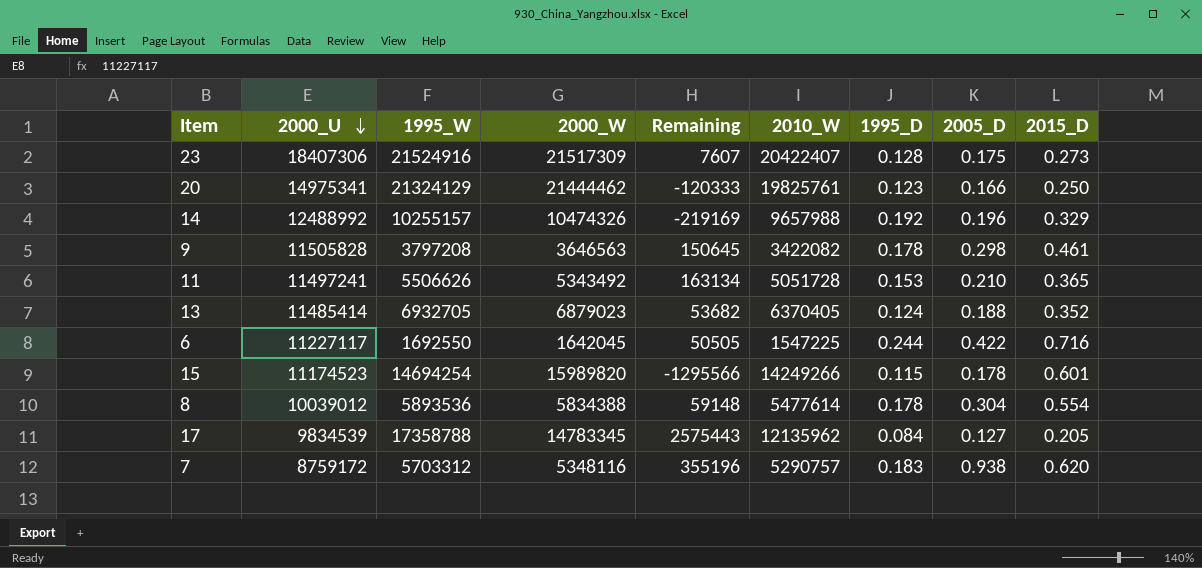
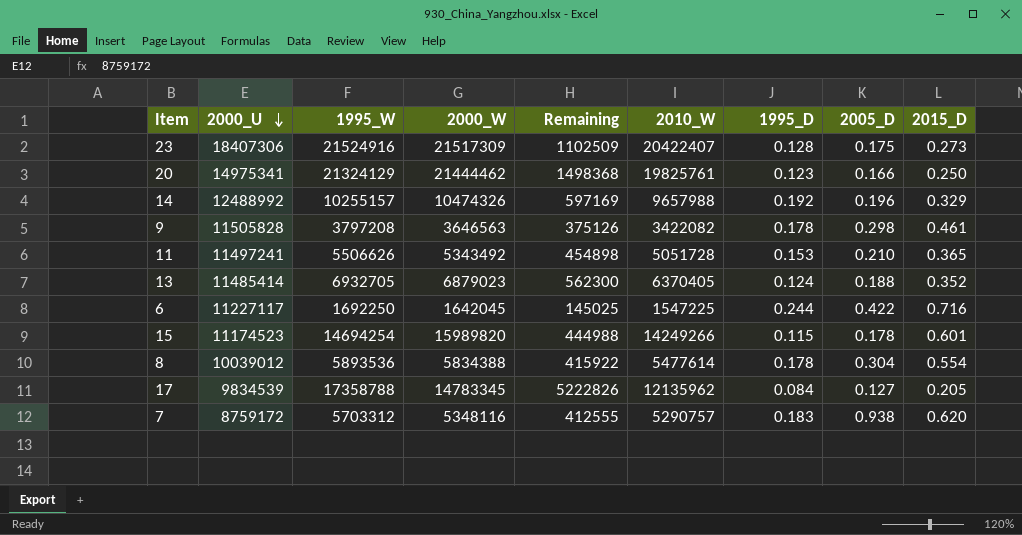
column Remaining | formula: [1995_W] - [2000_W] -> [1995_W] - [2010_W]
6 | 1995_W: 1692550 -> 1692250

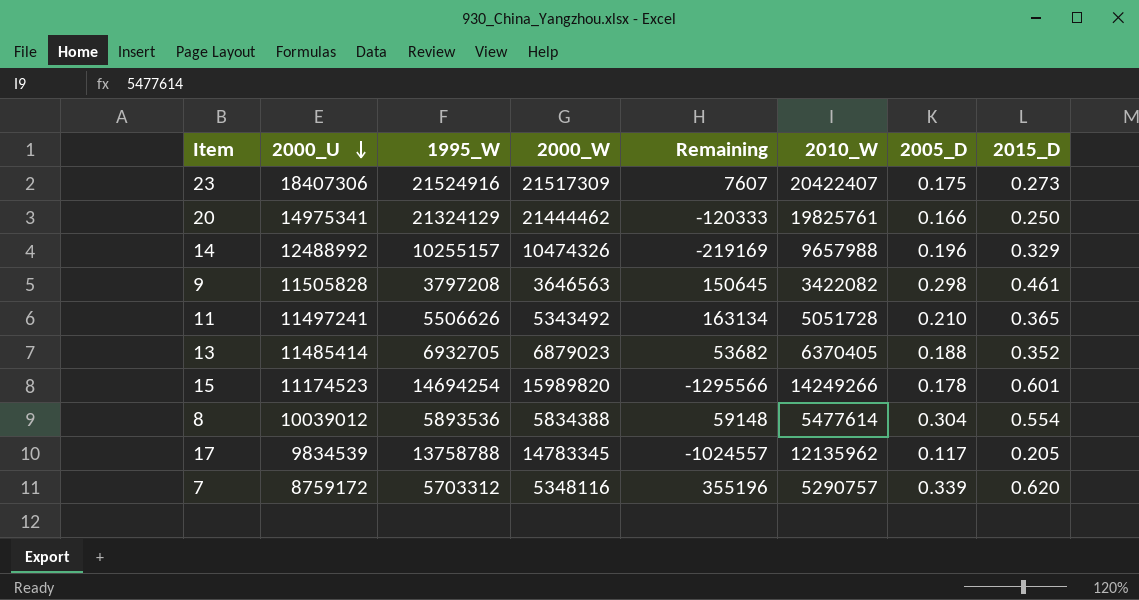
column 1995_D | position: 7 -> none
column Remaining | formula: [1995_W] - [2010_W] -> [1995_W] - [2000_W]
row 6: 11227117 | 1692250 | 1642045 | 145025 | 1547225 | 0.244 | 0.422 | 0.716 -> none
17 | 1995_W: 17358788 -> 13758788
17 | 2005_D: 0.127 -> 0.117
7 | 2005_D: 0.938 -> 0.339

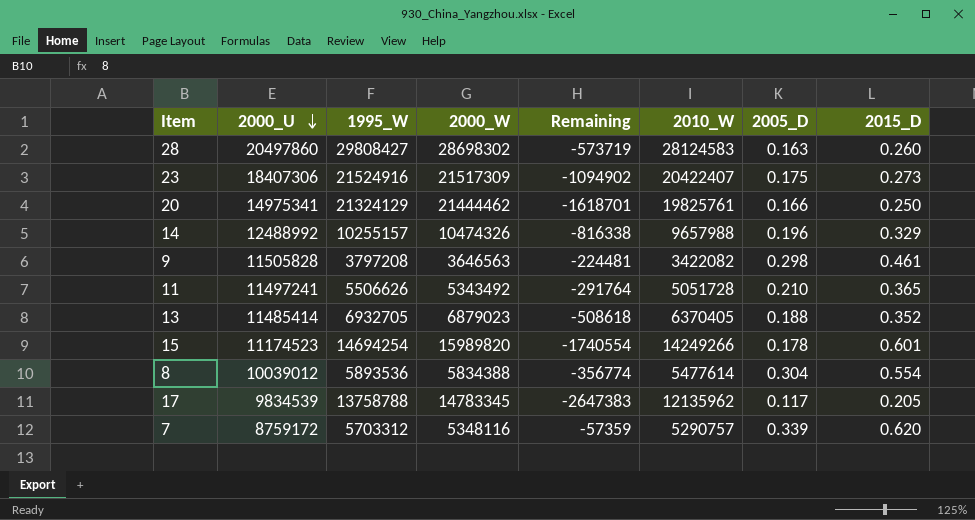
column Remaining | formula: [1995_W] - [2000_W] -> [2010_W] - [2000_W]
row 28: none -> 20497860 | 29808427 | 28698302 | -573719 | 28124583 | 0.163 | 0.260

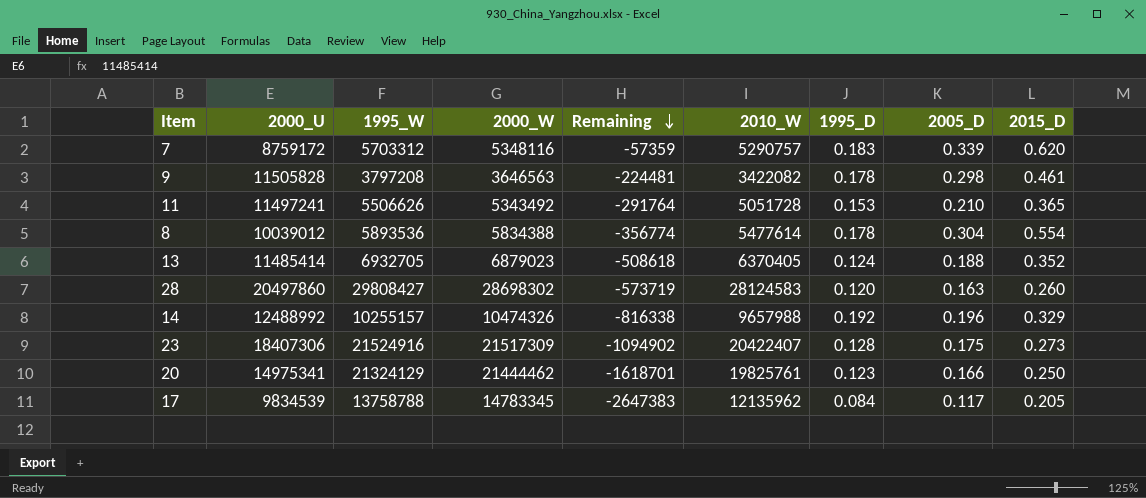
row order: 2000_U descending -> Remaining descending
column 1995_D | position: none -> 7
row 15: 11174523 | 14694254 | 15989820 | -1740554 | 14249266 | 0.178 | 0.601 -> none

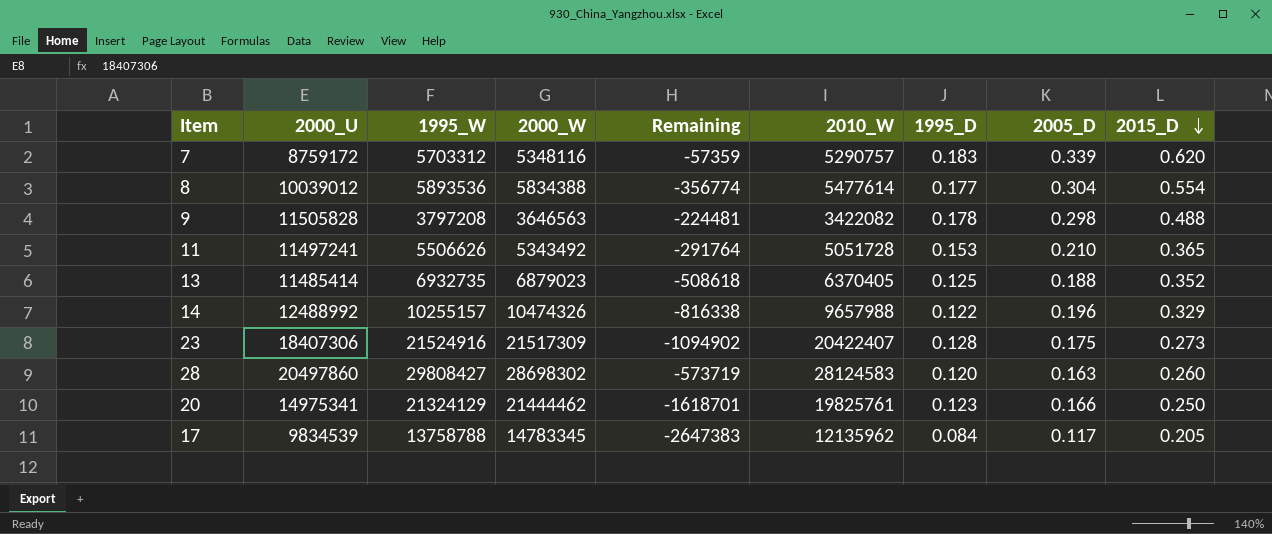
row order: Remaining descending -> 2015_D descending
8 | 1995_D: 0.178 -> 0.177
9 | 2015_D: 0.461 -> 0.488
13 | 1995_W: 6932705 -> 6932735
13 | 1995_D: 0.124 -> 0.125
14 | 1995_D: 0.192 -> 0.122

